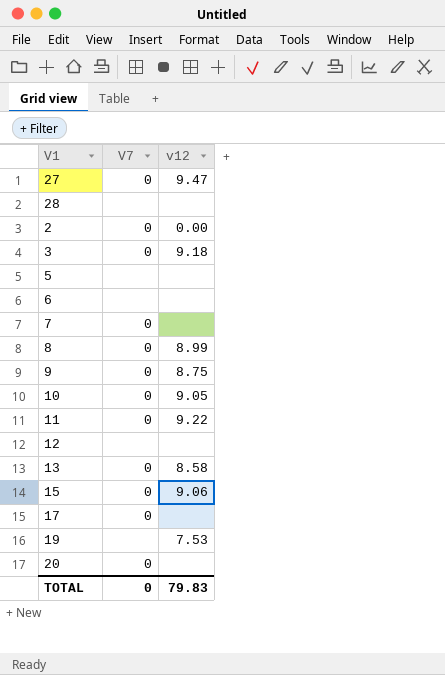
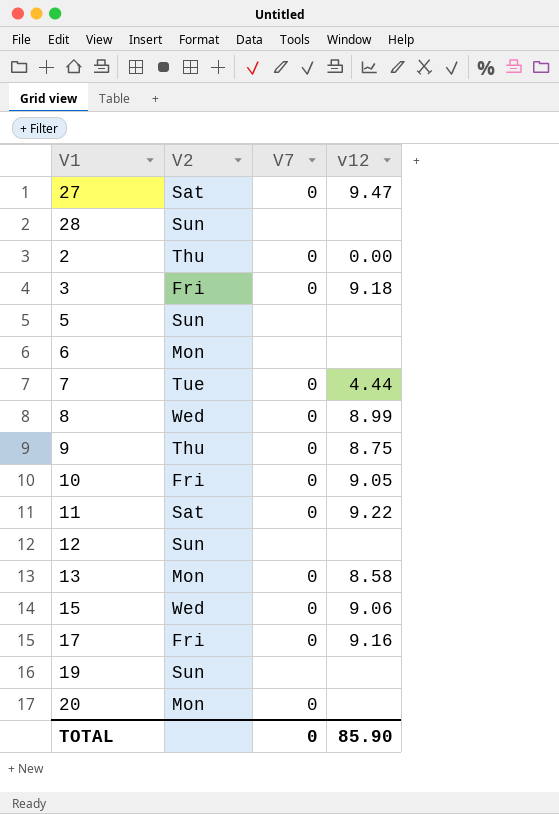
column V2 | position: none -> 2
7 | v12: none -> 4.44
17 | v12: none -> 9.16
19 | v12: 7.53 -> none
TOTAL | v12: 79.83 -> 85.90

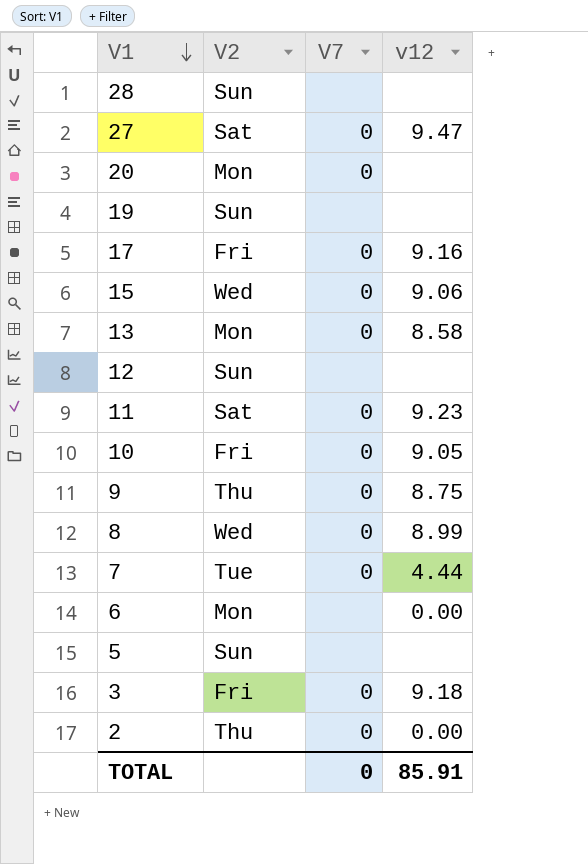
row order: none -> V1 descending
11 | v12: 9.22 -> 9.23
6 | v12: none -> 0.00
TOTAL | v12: 85.90 -> 85.91

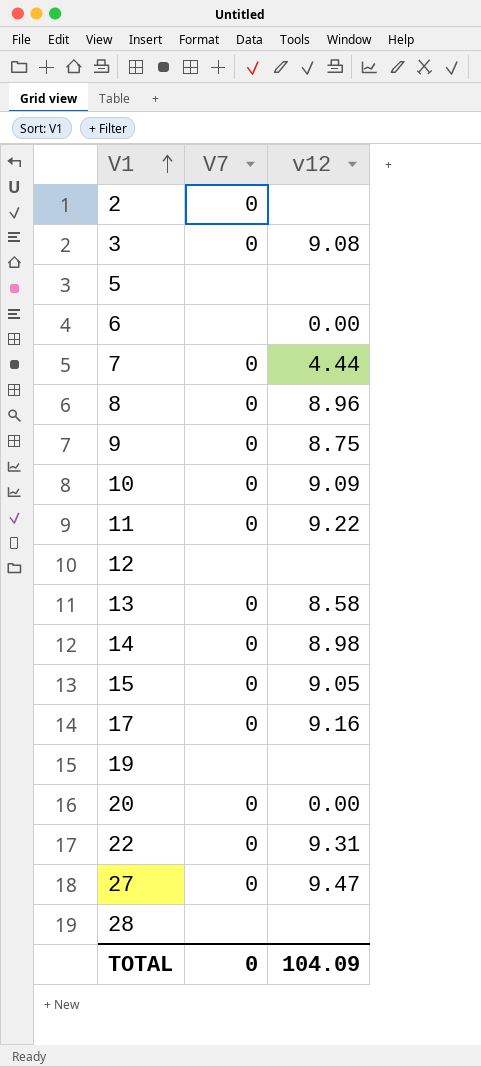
row order: V1 descending -> V1 ascending
column V2 | position: 2 -> none
2 | v12: 0.00 -> none
3 | v12: 9.18 -> 9.08
8 | v12: 8.99 -> 8.96
10 | v12: 9.05 -> 9.09
11 | v12: 9.23 -> 9.22
row 14: none -> 0 | 8.98
15 | v12: 9.06 -> 9.05
20 | v12: none -> 0.00
row 22: none -> 0 | 9.31
TOTAL | v12: 85.91 -> 104.09

